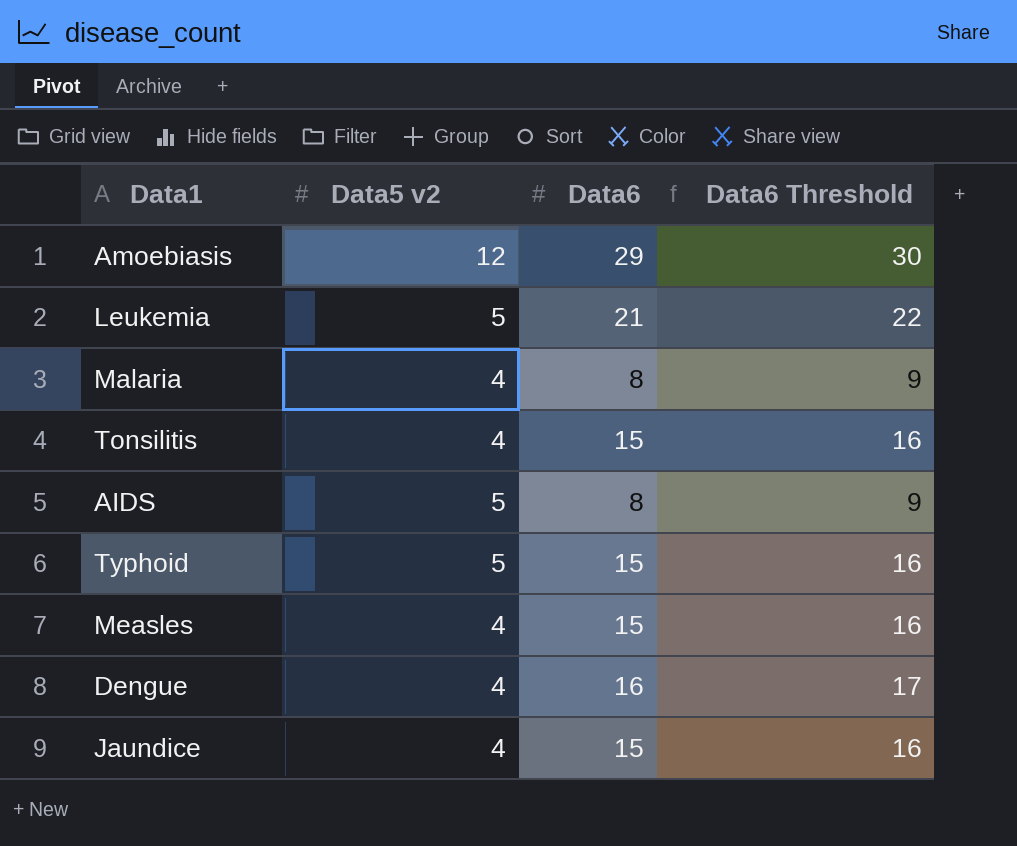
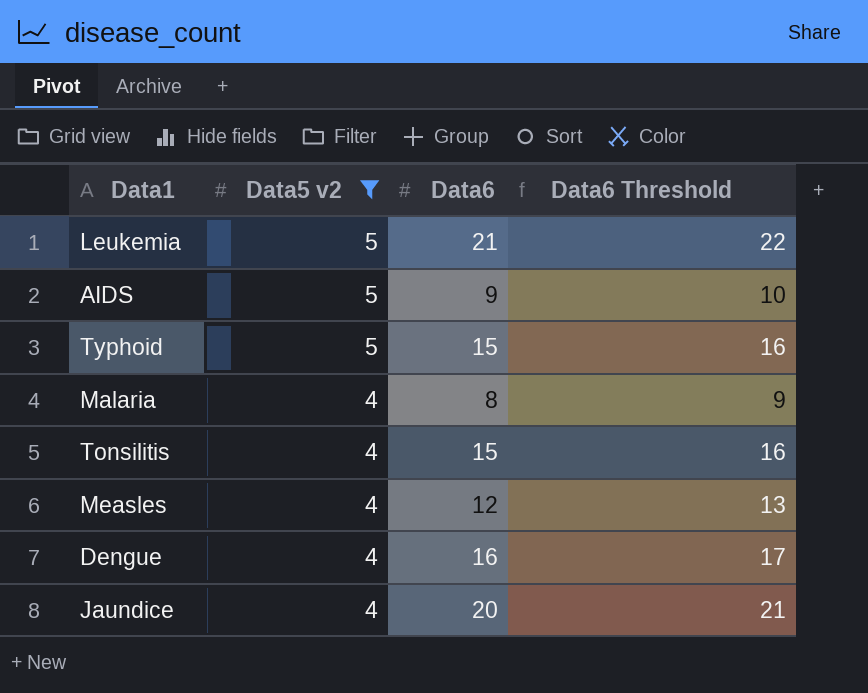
filter: none -> Data5 v2 != 12
row order: none -> Data5 v2 descending
AIDS | Data6: 8 -> 9
AIDS | Data6 Threshold: 9 -> 10
Measles | Data6: 15 -> 12
Measles | Data6 Threshold: 16 -> 13
Jaundice | Data6: 15 -> 20
Jaundice | Data6 Threshold: 16 -> 21

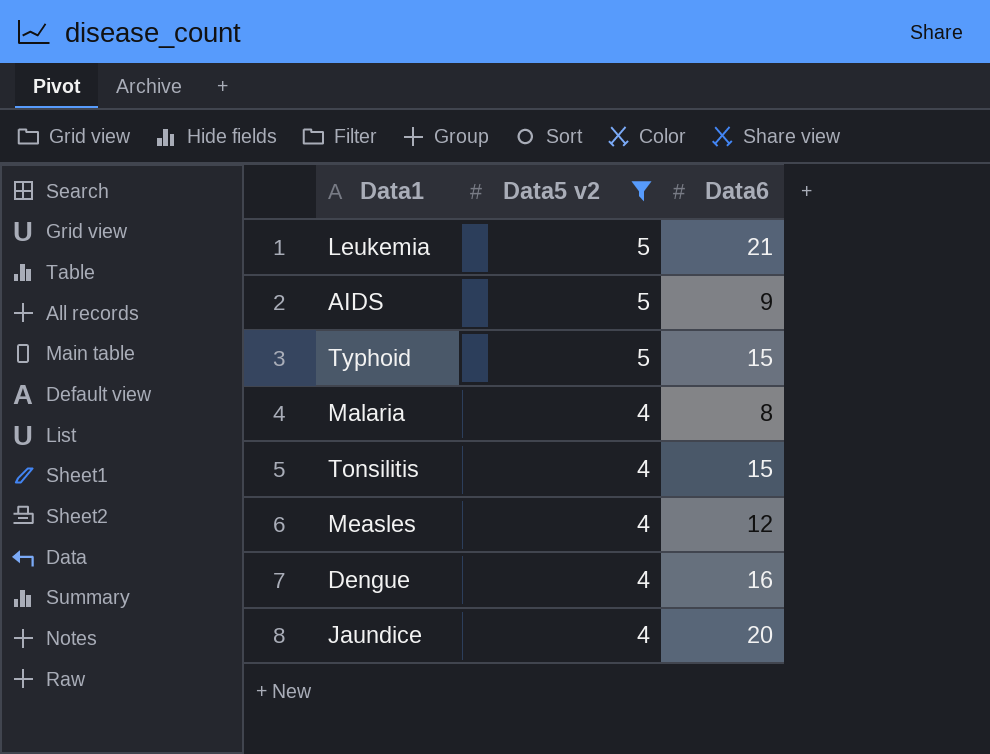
column Data6 Threshold | formula: [Data6] + 1 -> none

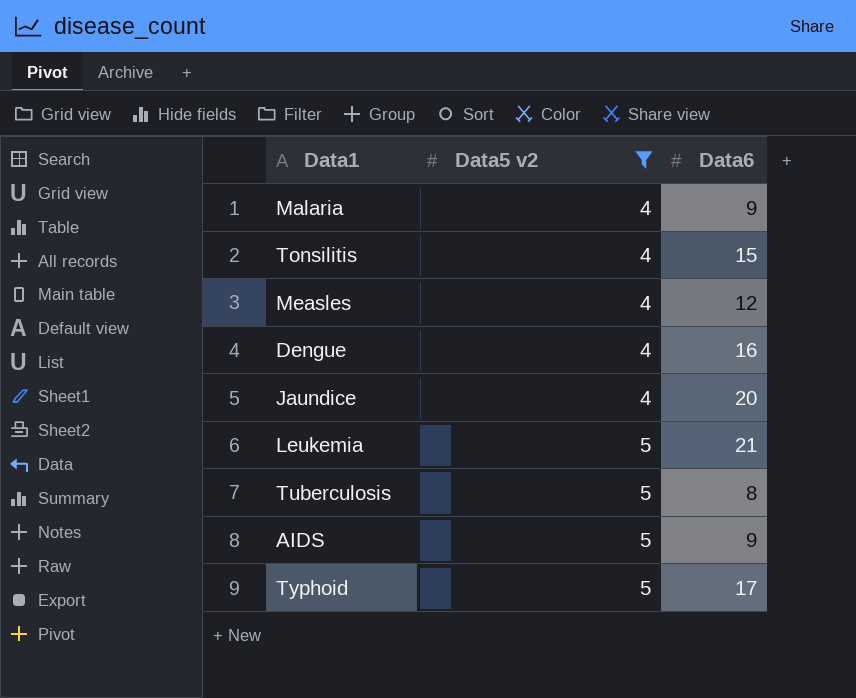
row order: Data5 v2 descending -> Data5 v2 ascending
Malaria | Data6: 8 -> 9
row Tuberculosis: none -> 5 | 8
Typhoid | Data6: 15 -> 17

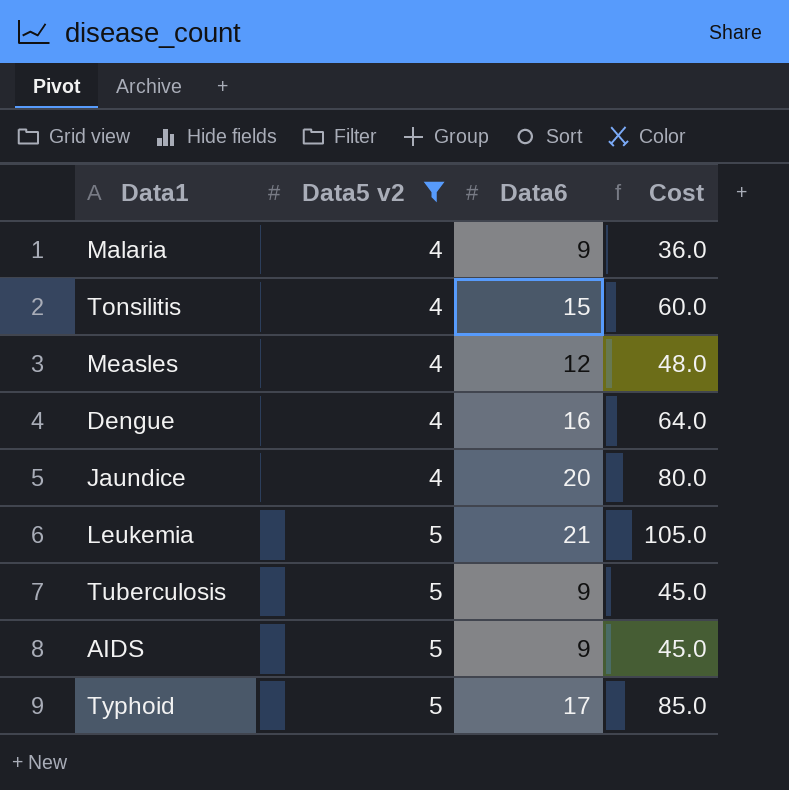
column Cost | formula: none -> [Data5 v2] * [Data6]
Tuberculosis | Data6: 8 -> 9

